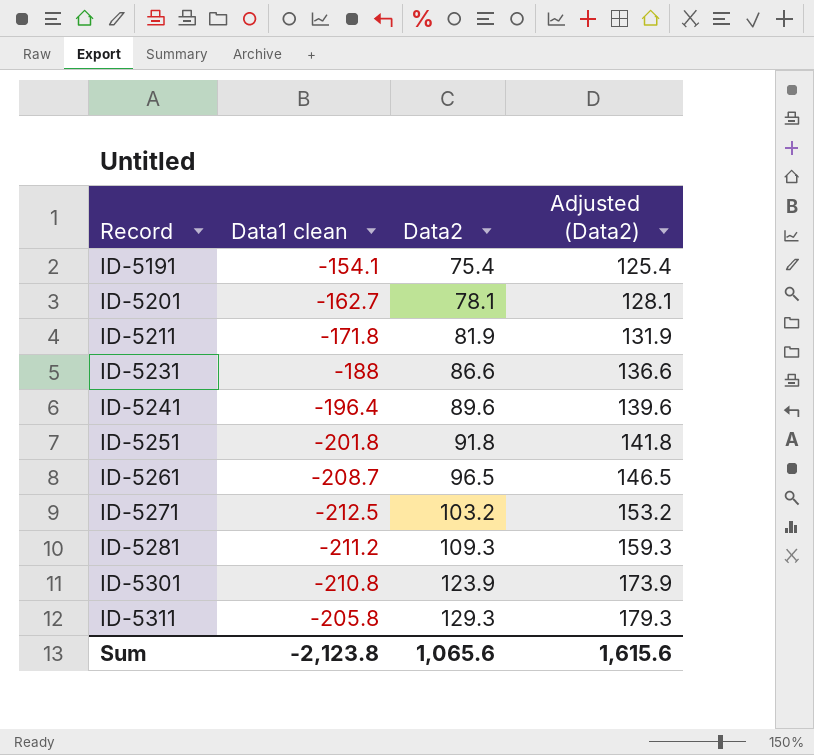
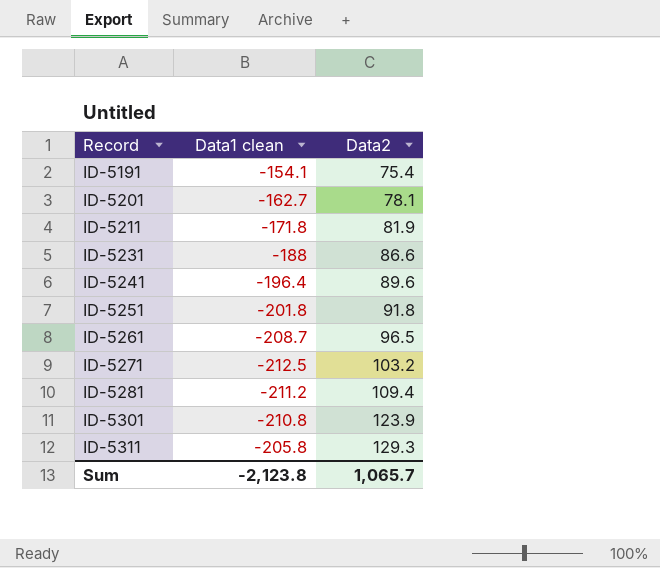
column Adjusted (Data2) | formula: [Data2] + 50 -> none
ID-5281 | Data2: 109.3 -> 109.4
Sum | Data2: 1,065.6 -> 1,065.7

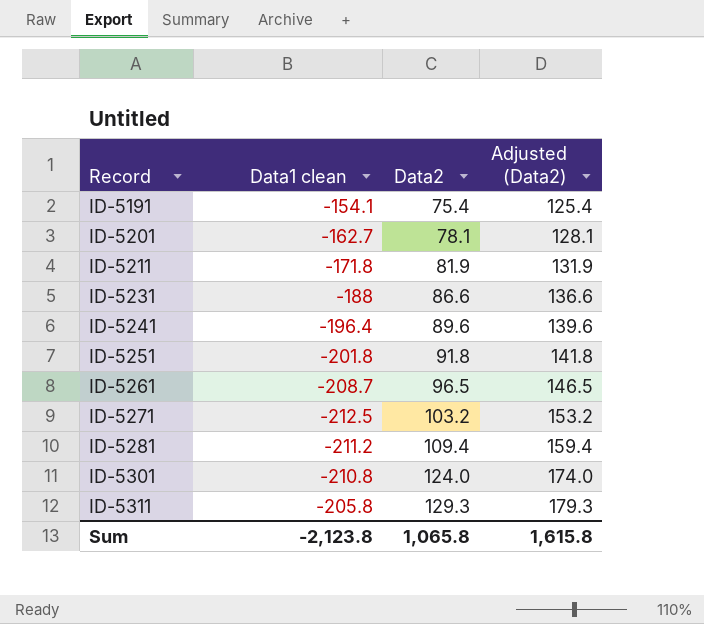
column Adjusted (Data2) | formula: none -> [Data2] + 50
ID-5301 | Data2: 123.9 -> 124.0
Sum | Data2: 1,065.7 -> 1,065.8

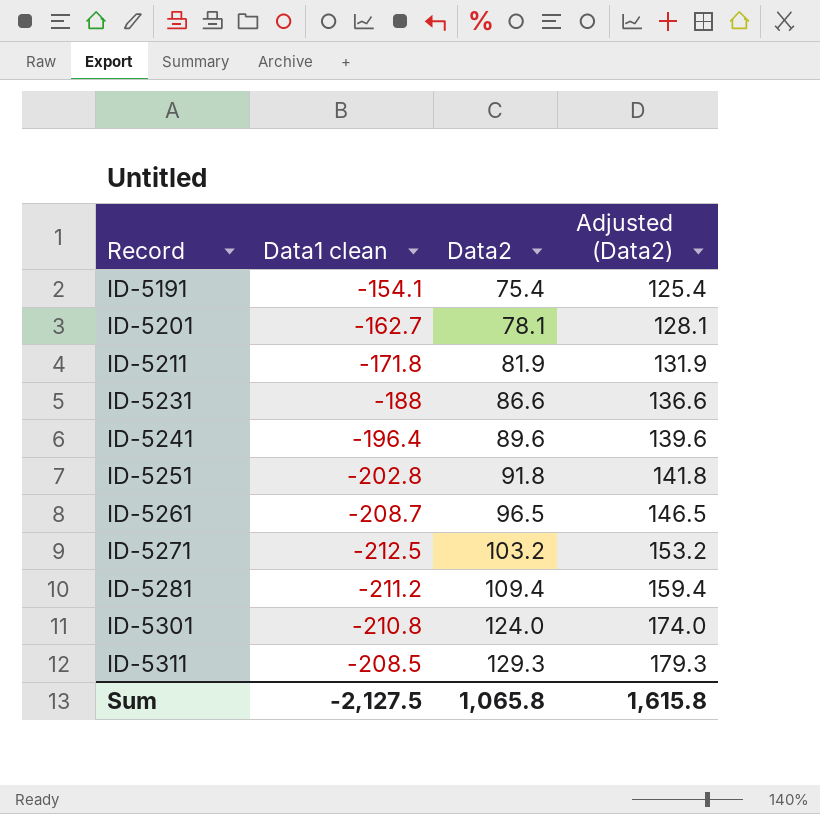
ID-5251 | Data1 clean: -201.8 -> -202.8
ID-5311 | Data1 clean: -205.8 -> -208.5
Sum | Data1 clean: -2,123.8 -> -2,127.5

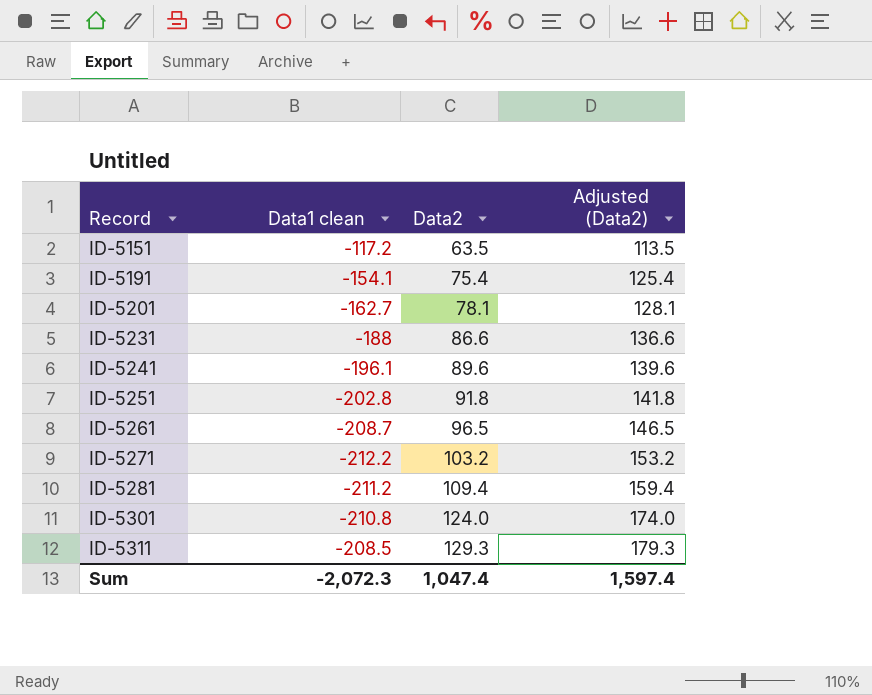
row ID-5211: -171.8 | 81.9 | 131.9 -> none
row ID-5151: none -> -117.2 | 63.5 | 113.5
ID-5241 | Data1 clean: -196.4 -> -196.1
ID-5271 | Data1 clean: -212.5 -> -212.2
Sum | Data1 clean: -2,127.5 -> -2,072.3
Sum | Data2: 1,065.8 -> 1,047.4
Sum | Adjusted (Data2): 1,615.8 -> 1,597.4

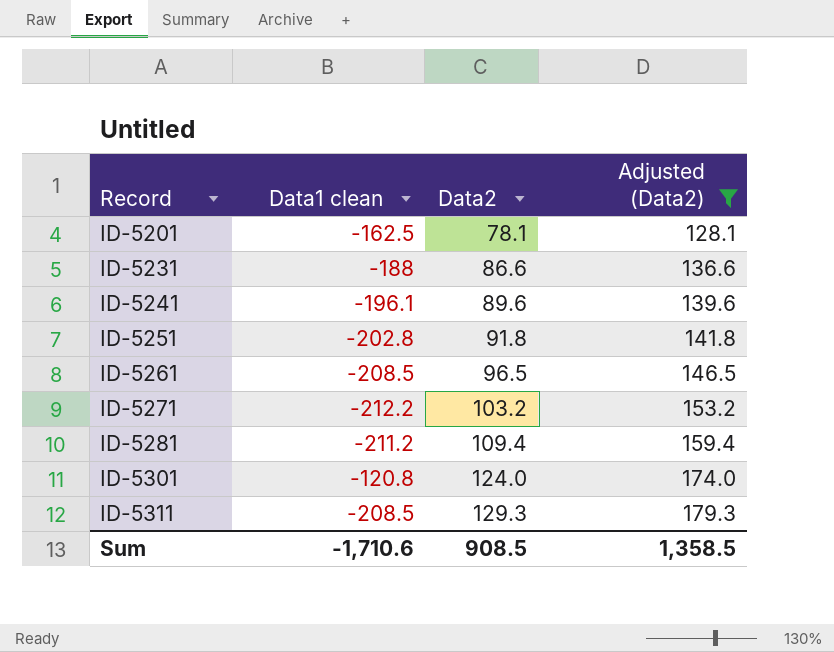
filter: none -> Adjusted (Data2) >= 128.1
ID-5201 | Data1 clean: -162.7 -> -162.5
ID-5261 | Data1 clean: -208.7 -> -208.5
ID-5301 | Data1 clean: -210.8 -> -120.8
Sum | Data1 clean: -2,072.3 -> -1,710.6
Sum | Data2: 1,047.4 -> 908.5
Sum | Adjusted (Data2): 1,597.4 -> 1,358.5

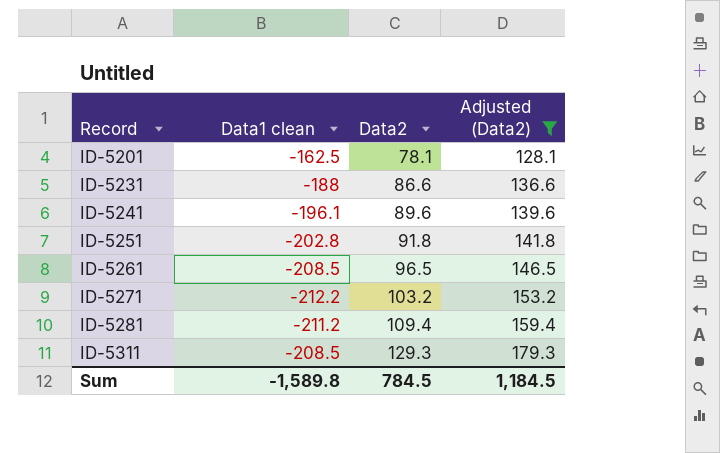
row ID-5301: -120.8 | 124.0 | 174.0 -> none
Sum | Data1 clean: -1,710.6 -> -1,589.8
Sum | Data2: 908.5 -> 784.5
Sum | Adjusted (Data2): 1,358.5 -> 1,184.5

